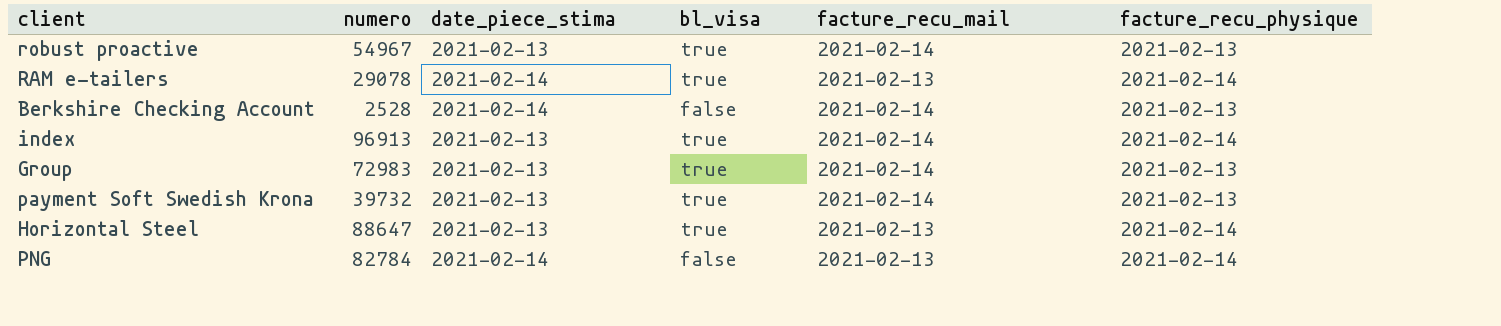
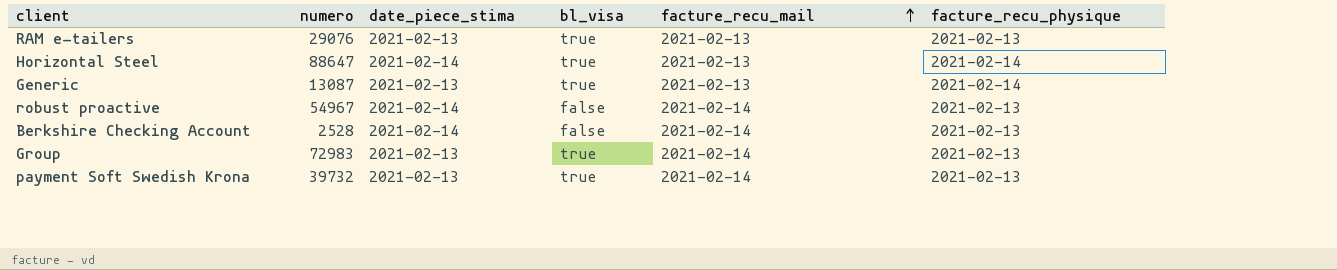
row order: none -> facture_recu_mail ascending
row index: 96913 | 2021-02-13 | true | 2021-02-14 | 2021-02-14 -> none
row PNG: 82784 | 2021-02-14 | false | 2021-02-13 | 2021-02-14 -> none
RAM e-tailers | numero: 29078 -> 29076
RAM e-tailers | date_piece_stima: 2021-02-14 -> 2021-02-13
RAM e-tailers | facture_recu_physique: 2021-02-14 -> 2021-02-13
Horizontal Steel | date_piece_stima: 2021-02-13 -> 2021-02-14
row Generic: none -> 13087 | 2021-02-13 | true | 2021-02-13 | 2021-02-14
robust proactive | date_piece_stima: 2021-02-13 -> 2021-02-14
robust proactive | bl_visa: true -> false

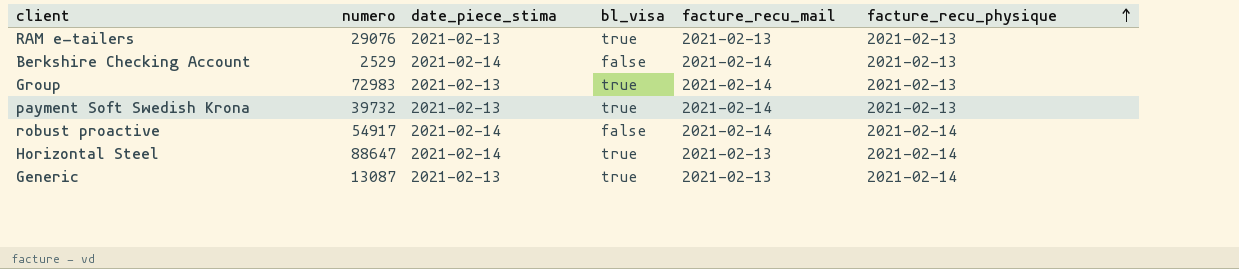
row order: facture_recu_mail ascending -> facture_recu_physique ascending
Berkshire Checking Account | numero: 2528 -> 2529
robust proactive | numero: 54967 -> 54917
robust proactive | facture_recu_physique: 2021-02-13 -> 2021-02-14

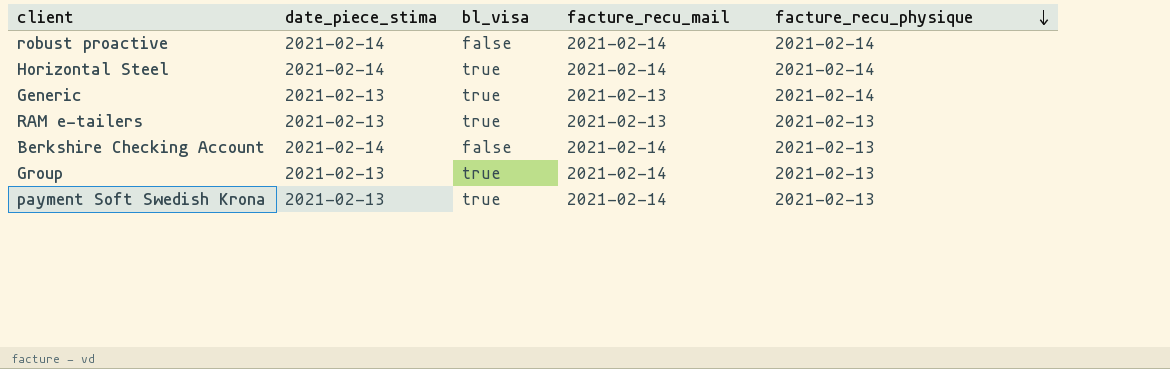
row order: facture_recu_physique ascending -> facture_recu_physique descending
column numero | position: 2 -> none
Horizontal Steel | facture_recu_mail: 2021-02-13 -> 2021-02-14

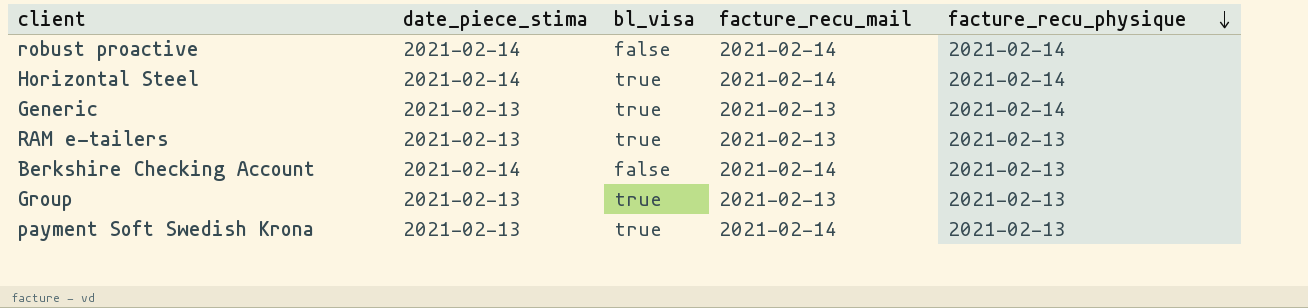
Group | facture_recu_mail: 2021-02-14 -> 2021-02-13

